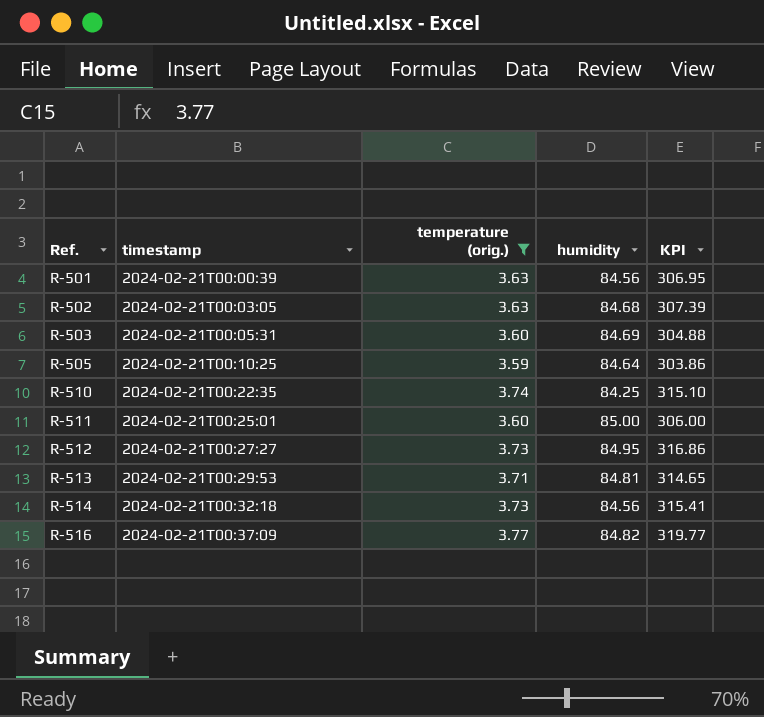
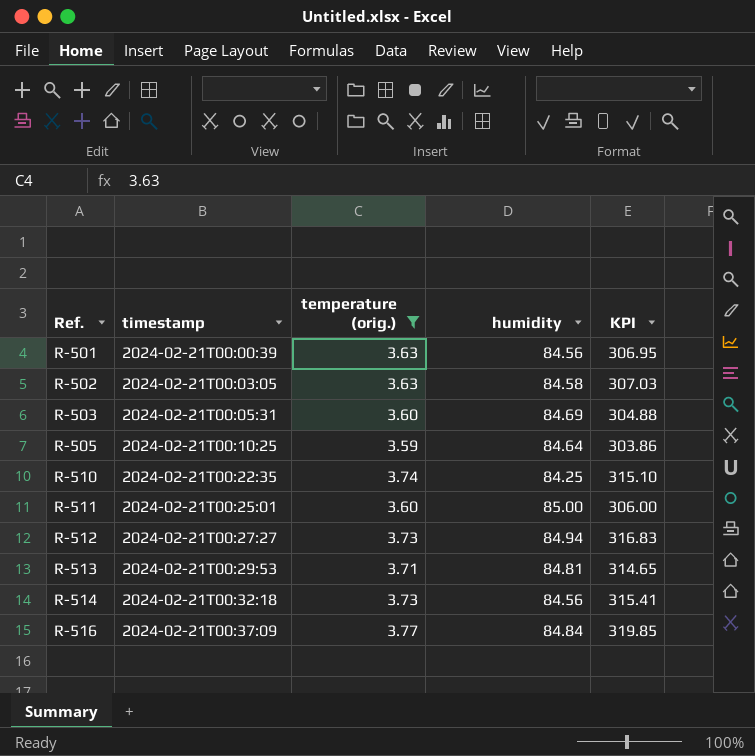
R-502 | humidity: 84.68 -> 84.58
R-502 | KPI: 307.39 -> 307.03
R-512 | humidity: 84.95 -> 84.94
R-512 | KPI: 316.86 -> 316.83
R-516 | humidity: 84.82 -> 84.84
R-516 | KPI: 319.77 -> 319.85

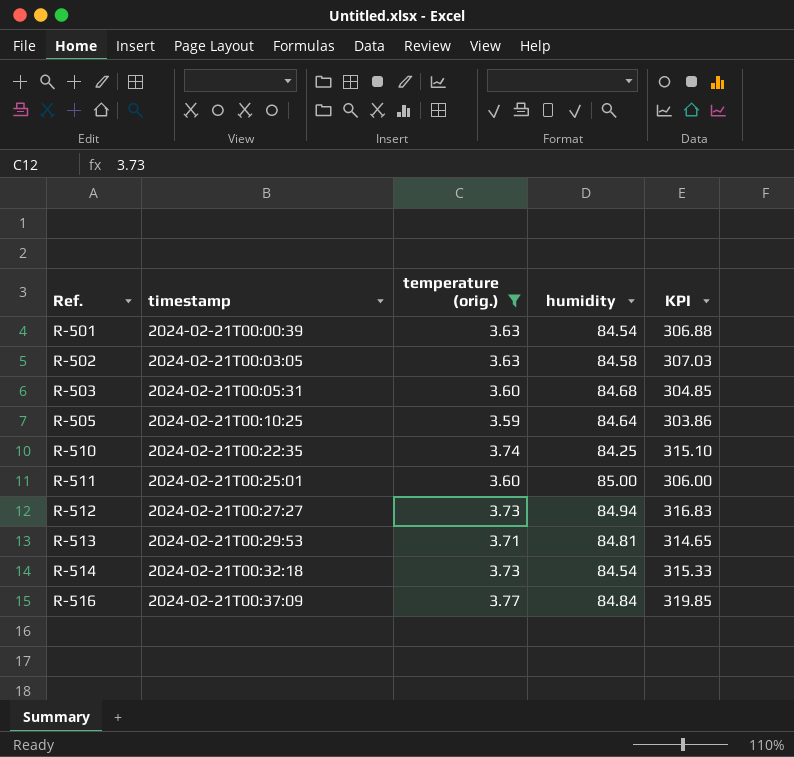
R-501 | humidity: 84.56 -> 84.54
R-501 | KPI: 306.95 -> 306.88
R-503 | humidity: 84.69 -> 84.68
R-503 | KPI: 304.88 -> 304.85
R-514 | humidity: 84.56 -> 84.54
R-514 | KPI: 315.41 -> 315.33

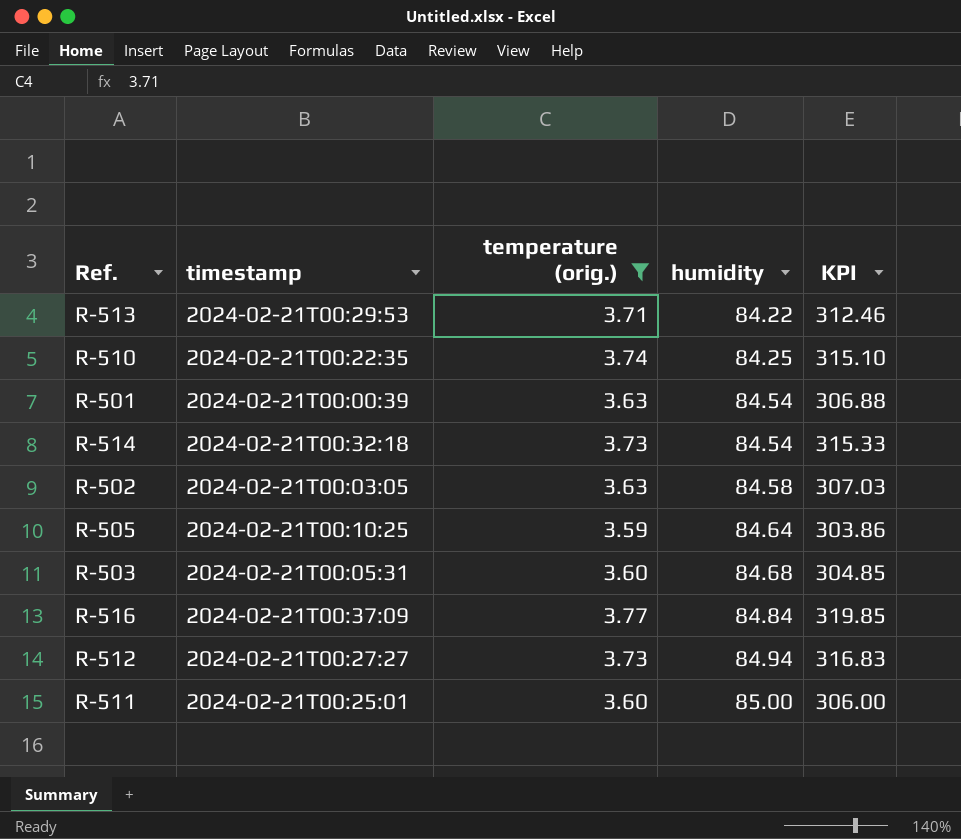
row order: Ref. ascending -> humidity ascending
R-513 | humidity: 84.81 -> 84.22
R-513 | KPI: 314.65 -> 312.46

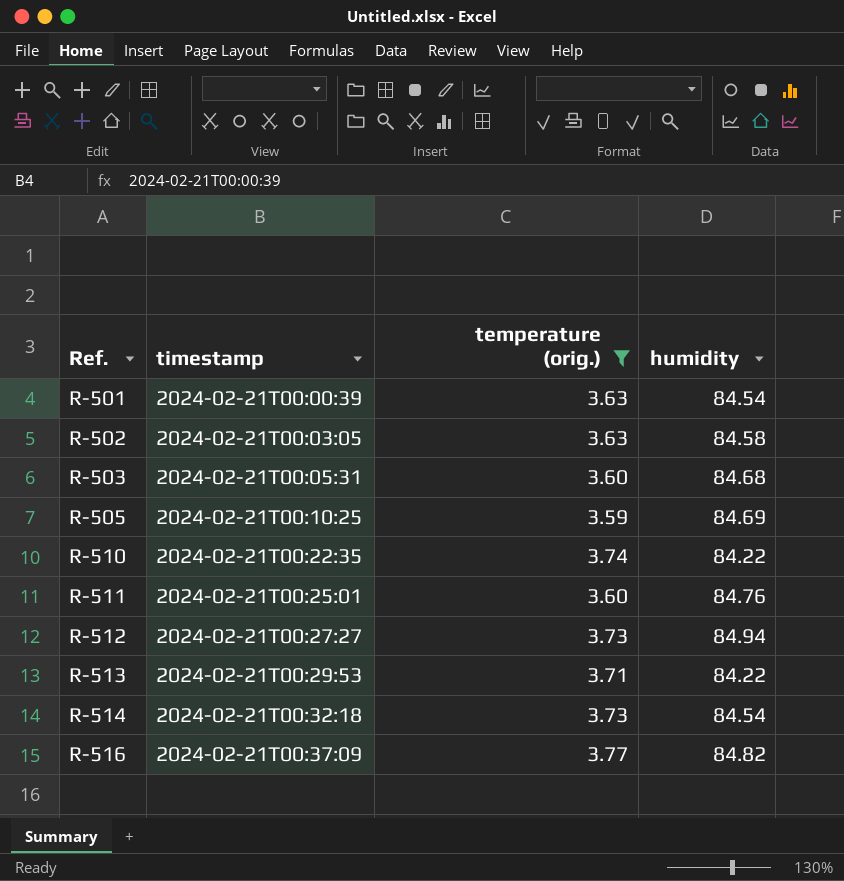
row order: humidity ascending -> Ref. ascending
column KPI | formula: [temperature (orig.)] * [humidity] -> none
R-505 | humidity: 84.64 -> 84.69
R-510 | humidity: 84.25 -> 84.22
R-511 | humidity: 85.00 -> 84.76
R-516 | humidity: 84.84 -> 84.82

